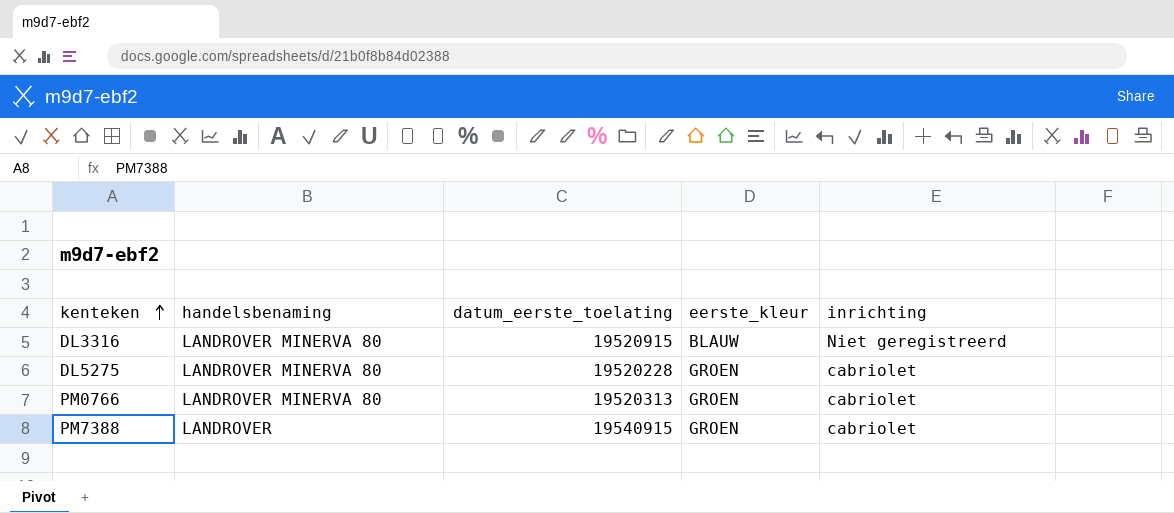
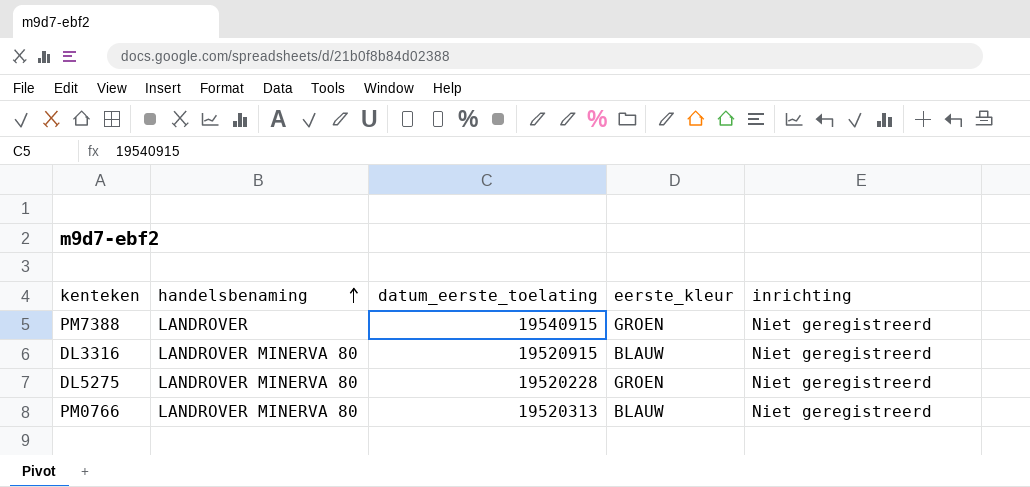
row order: kenteken ascending -> handelsbenaming ascending
PM7388 | inrichting: cabriolet -> Niet geregistreerd
DL5275 | inrichting: cabriolet -> Niet geregistreerd
PM0766 | eerste_kleur: GROEN -> BLAUW
PM0766 | inrichting: cabriolet -> Niet geregistreerd

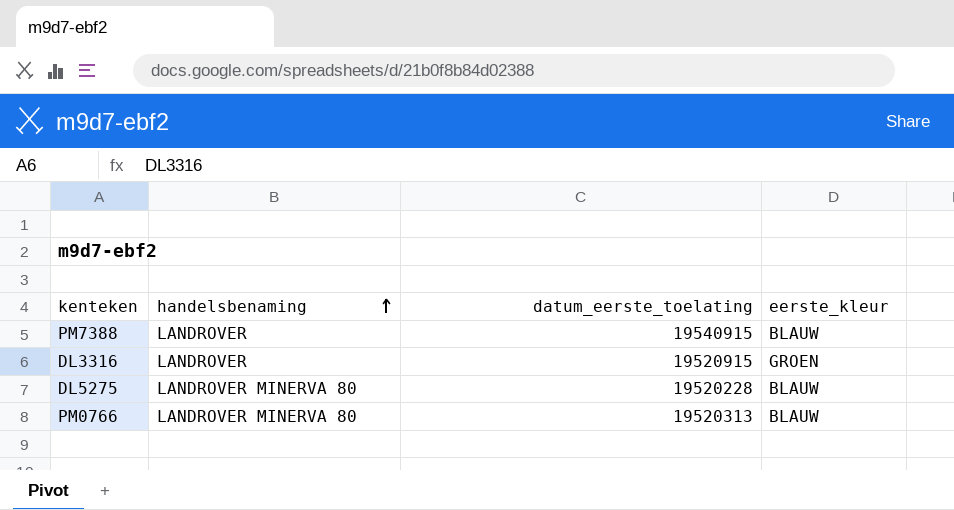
column inrichting | position: 5 -> none
PM7388 | eerste_kleur: GROEN -> BLAUW
DL3316 | handelsbenaming: LANDROVER MINERVA 80 -> LANDROVER
DL3316 | eerste_kleur: BLAUW -> GROEN
DL5275 | eerste_kleur: GROEN -> BLAUW

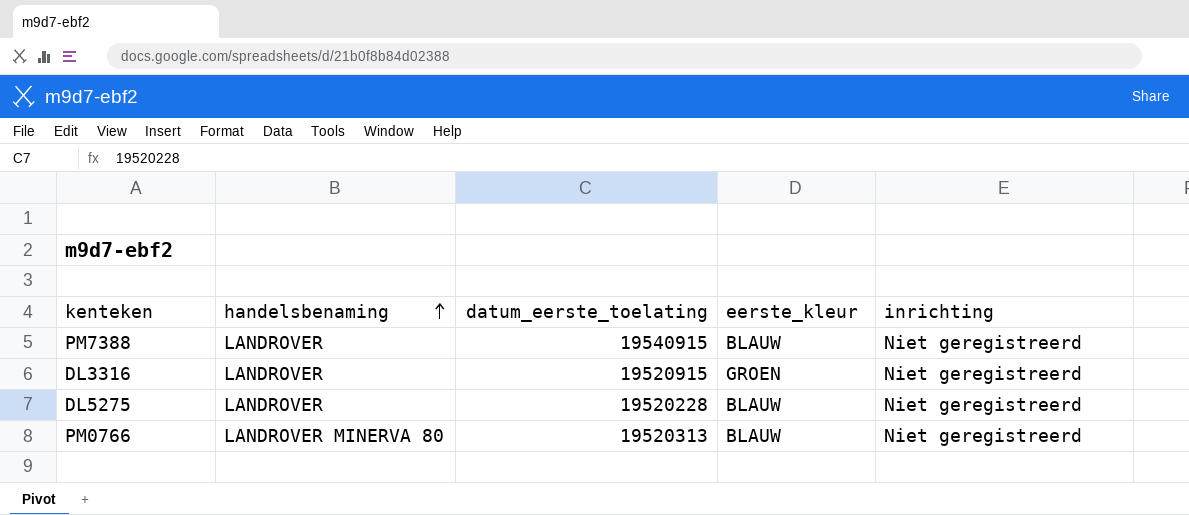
column inrichting | position: none -> 5
DL5275 | handelsbenaming: LANDROVER MINERVA 80 -> LANDROVER

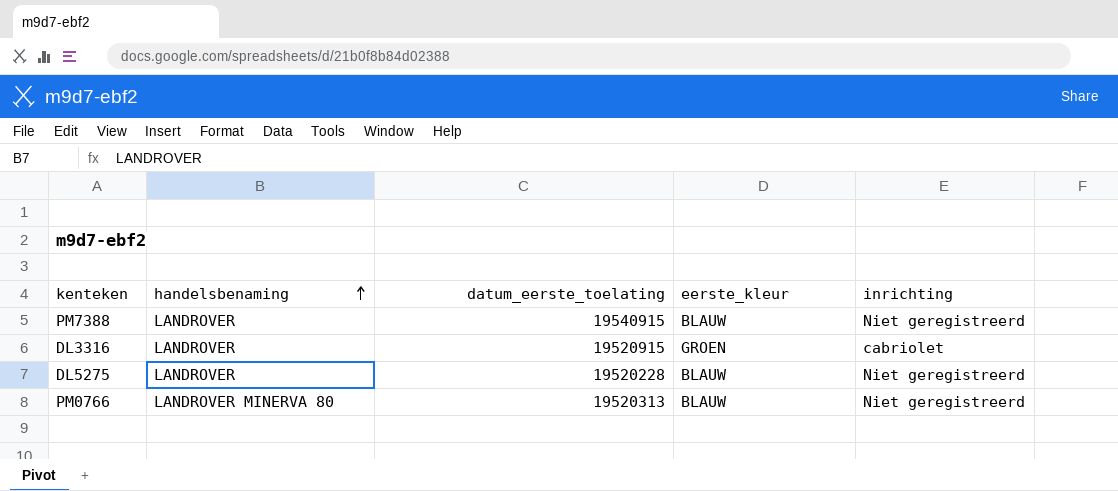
DL3316 | inrichting: Niet geregistreerd -> cabriolet

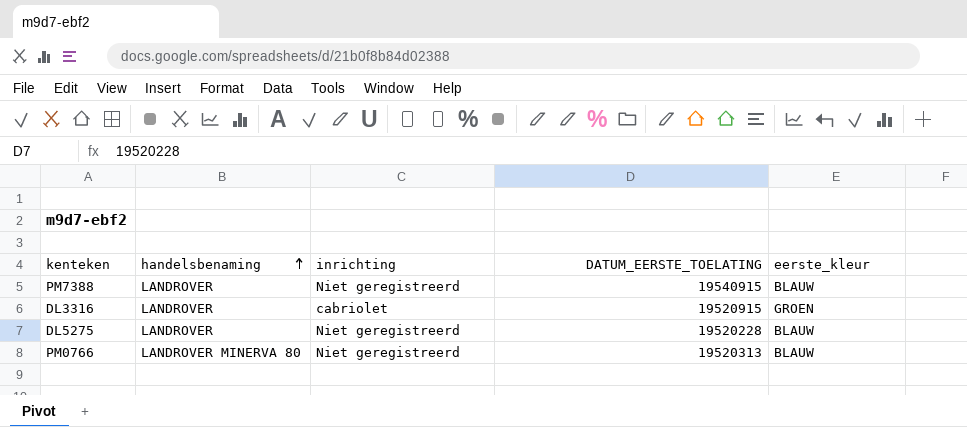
column inrichting | position: 5 -> 3
column name: datum_eerste_toelating -> DATUM_EERSTE_TOELATING

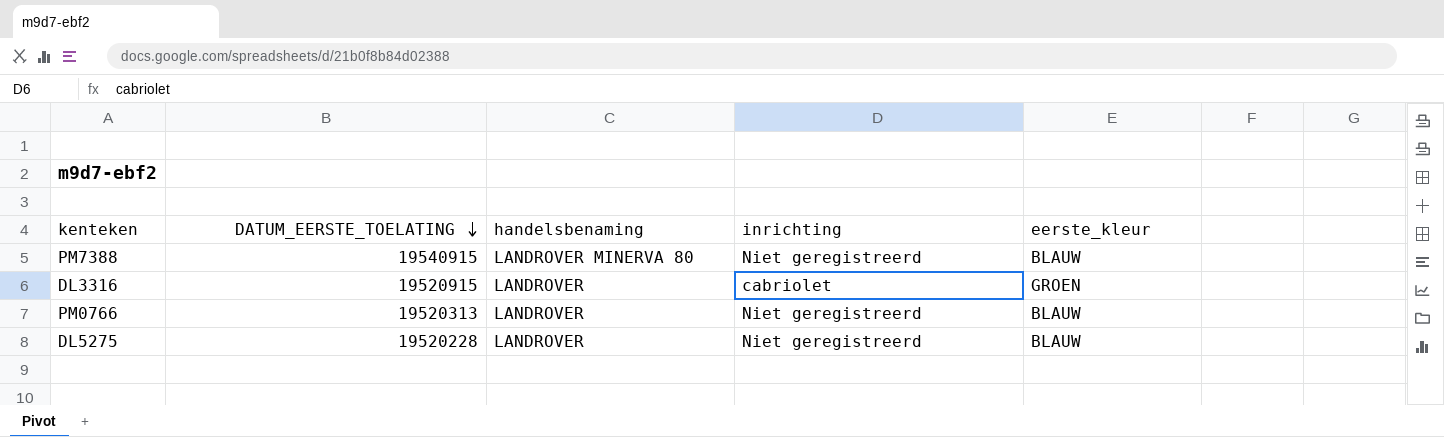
row order: handelsbenaming ascending -> DATUM_EERSTE_TOELATING descending
column DATUM_EERSTE_TOELATING | position: 4 -> 2
PM7388 | handelsbenaming: LANDROVER -> LANDROVER MINERVA 80
PM0766 | handelsbenaming: LANDROVER MINERVA 80 -> LANDROVER

